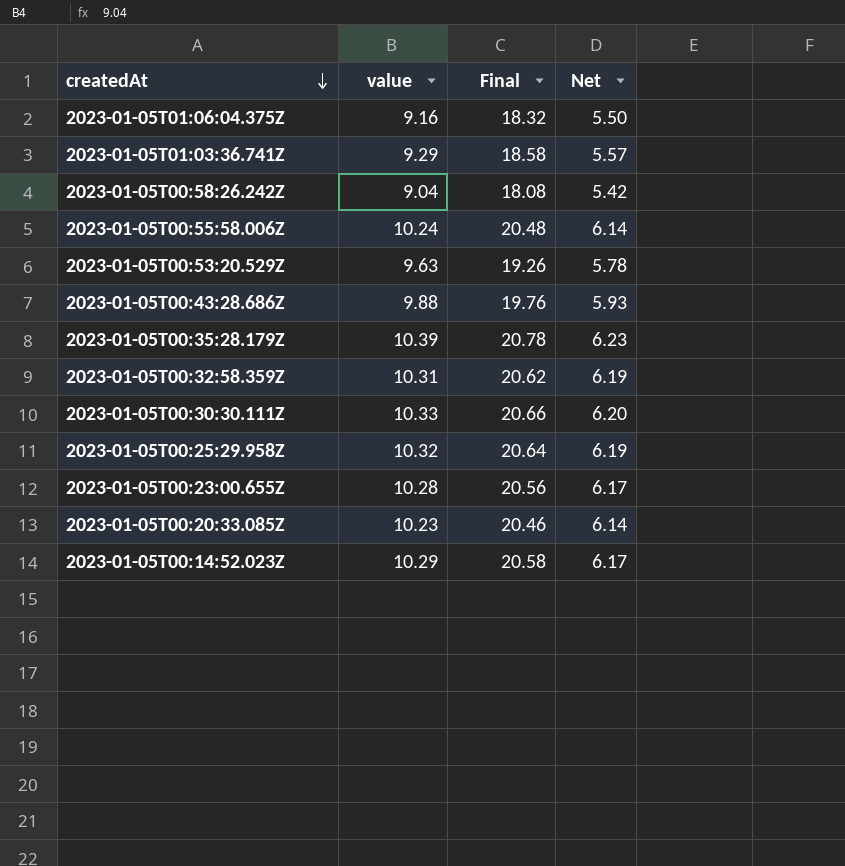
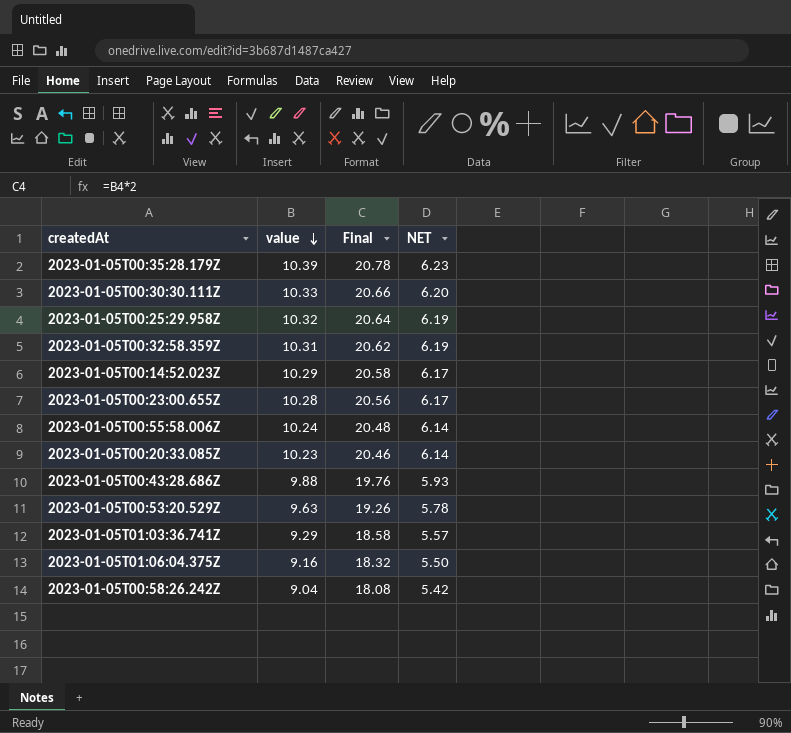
row order: createdAt descending -> value descending
column name: Net -> NET

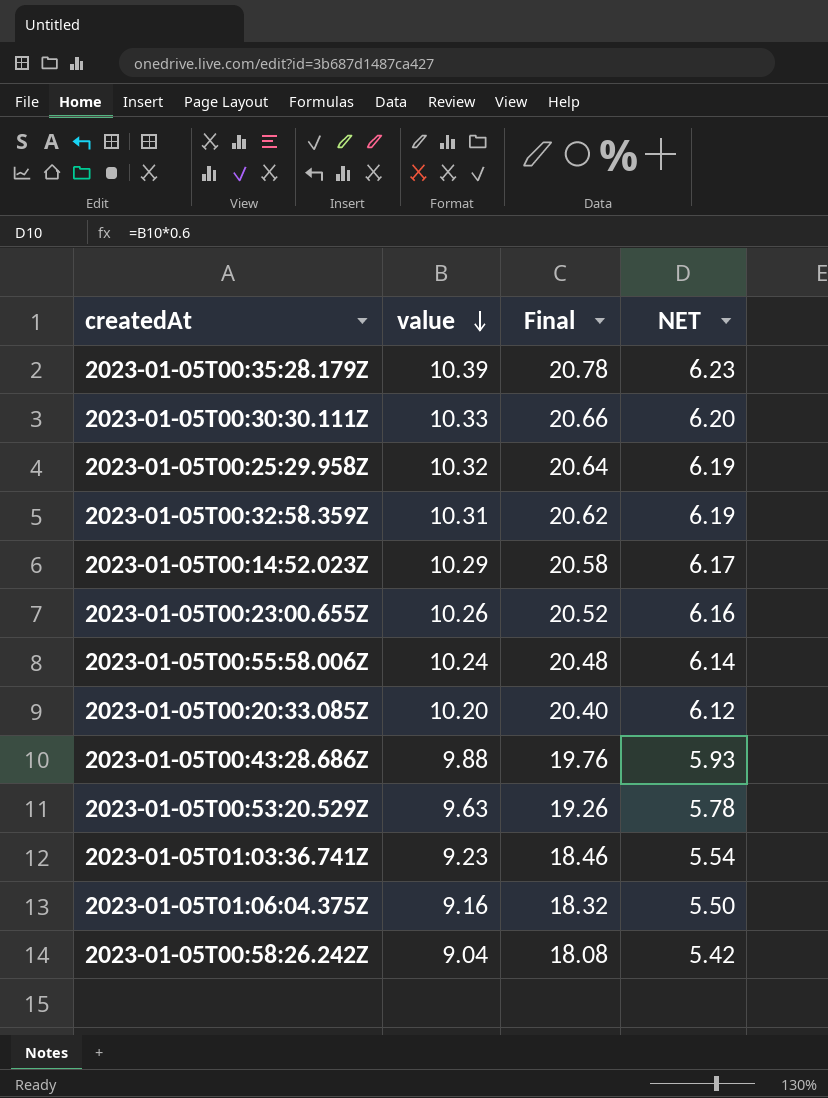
2023-01-05T00:23:00.655Z | value: 10.28 -> 10.26
2023-01-05T00:23:00.655Z | Final: 20.56 -> 20.52
2023-01-05T00:23:00.655Z | NET: 6.17 -> 6.16
2023-01-05T00:20:33.085Z | value: 10.23 -> 10.20
2023-01-05T00:20:33.085Z | Final: 20.46 -> 20.40
2023-01-05T00:20:33.085Z | NET: 6.14 -> 6.12
2023-01-05T01:03:36.741Z | value: 9.29 -> 9.23
2023-01-05T01:03:36.741Z | Final: 18.58 -> 18.46
2023-01-05T01:03:36.741Z | NET: 5.57 -> 5.54

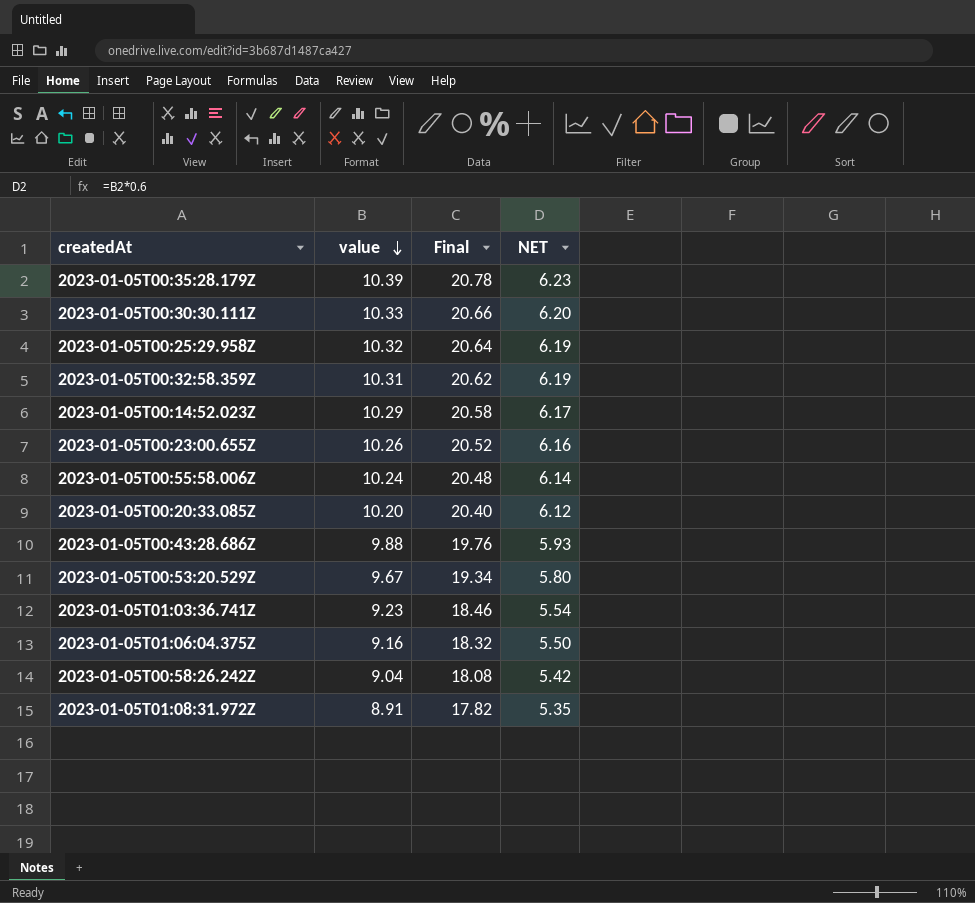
2023-01-05T00:53:20.529Z | value: 9.63 -> 9.67
2023-01-05T00:53:20.529Z | Final: 19.26 -> 19.34
2023-01-05T00:53:20.529Z | NET: 5.78 -> 5.80
row 2023-01-05T01:08:31.972Z: none -> 8.91 | 17.82 | 5.35

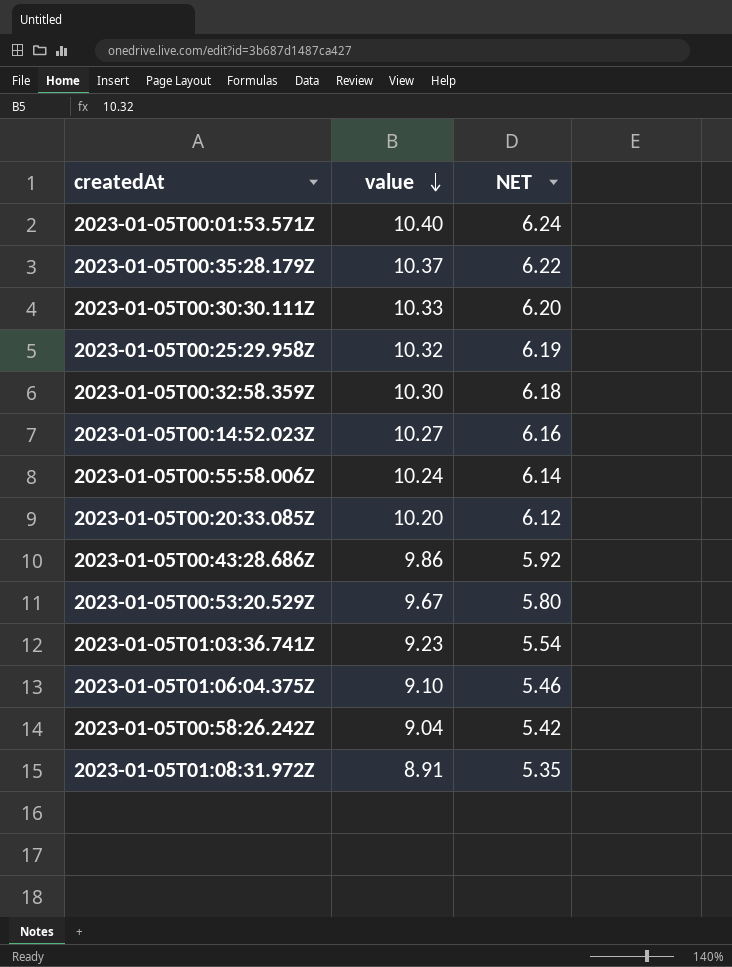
column Final | formula: [value] * 2 -> none
row 2023-01-05T00:23:00.655Z: 10.26 | 20.52 | 6.16 -> none
row 2023-01-05T00:01:53.571Z: none -> 10.40 | 6.24
2023-01-05T00:35:28.179Z | value: 10.39 -> 10.37
2023-01-05T00:35:28.179Z | NET: 6.23 -> 6.22
2023-01-05T00:32:58.359Z | value: 10.31 -> 10.30
2023-01-05T00:32:58.359Z | NET: 6.19 -> 6.18
2023-01-05T00:14:52.023Z | value: 10.29 -> 10.27
2023-01-05T00:14:52.023Z | NET: 6.17 -> 6.16
2023-01-05T00:43:28.686Z | value: 9.88 -> 9.86
2023-01-05T00:43:28.686Z | NET: 5.93 -> 5.92
2023-01-05T01:06:04.375Z | value: 9.16 -> 9.10
2023-01-05T01:06:04.375Z | NET: 5.50 -> 5.46

